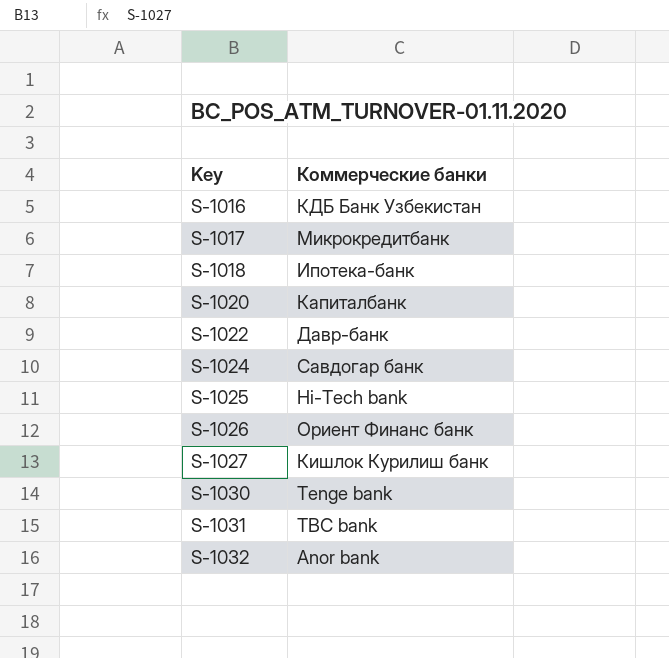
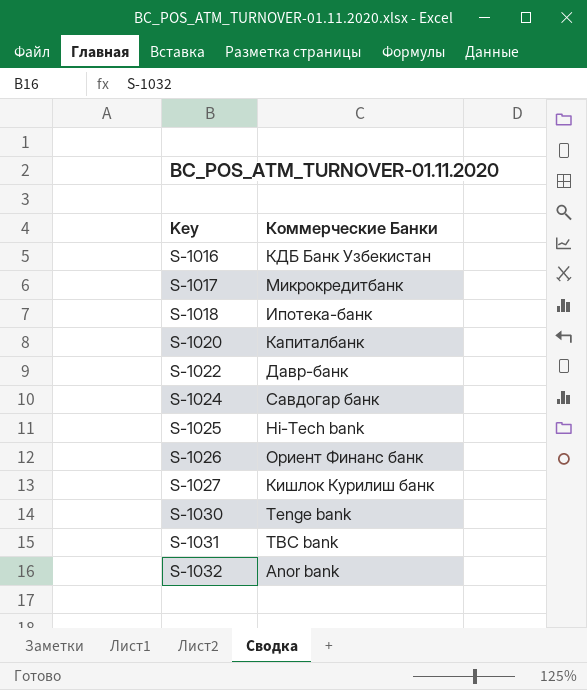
column name: Коммерческие банки -> Коммерческие Банки

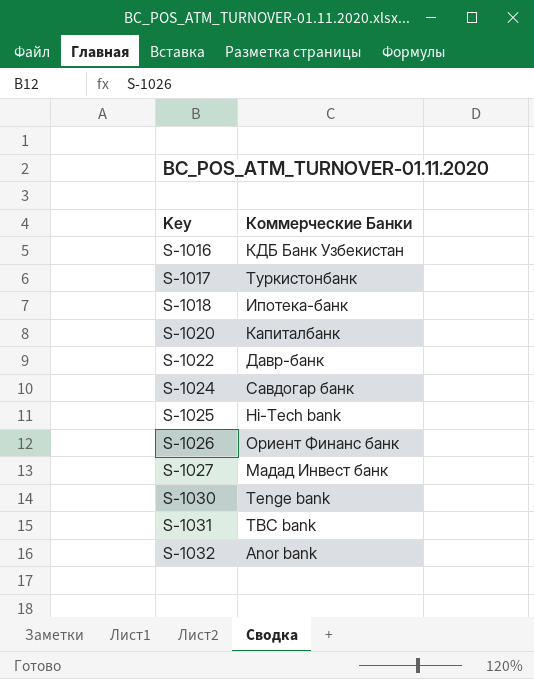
S-1017 | Коммерческие Банки: Микрокредитбанк -> Туркистонбанк
S-1027 | Коммерческие Банки: Кишлок Курилиш банк -> Мадад Инвест банк

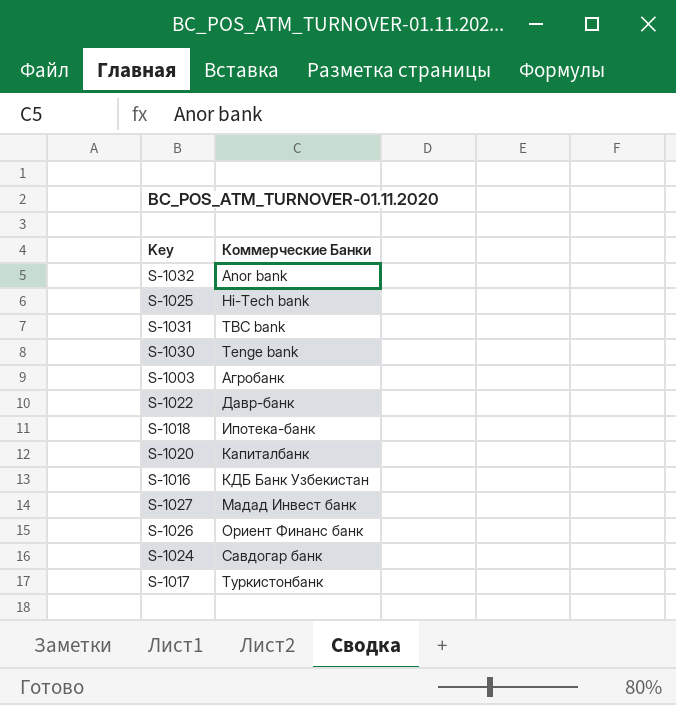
row order: Key ascending -> Коммерческие Банки ascending
row S-1003: none -> Агробанк

